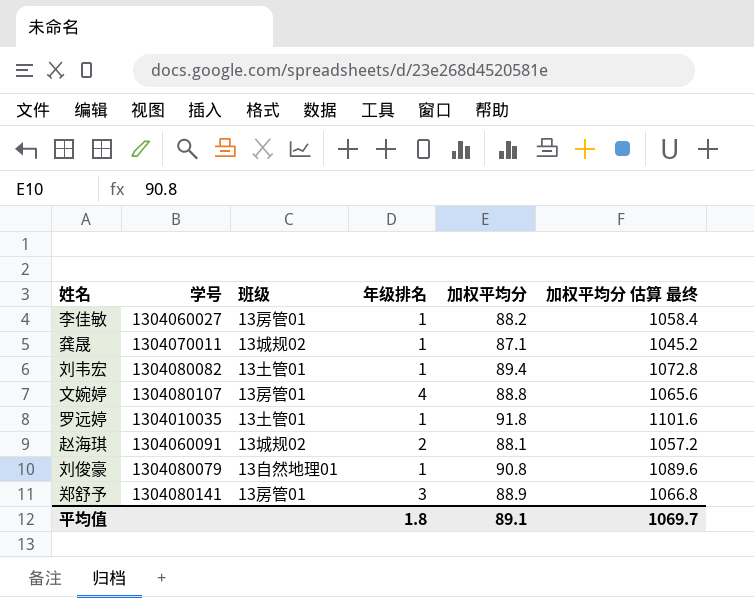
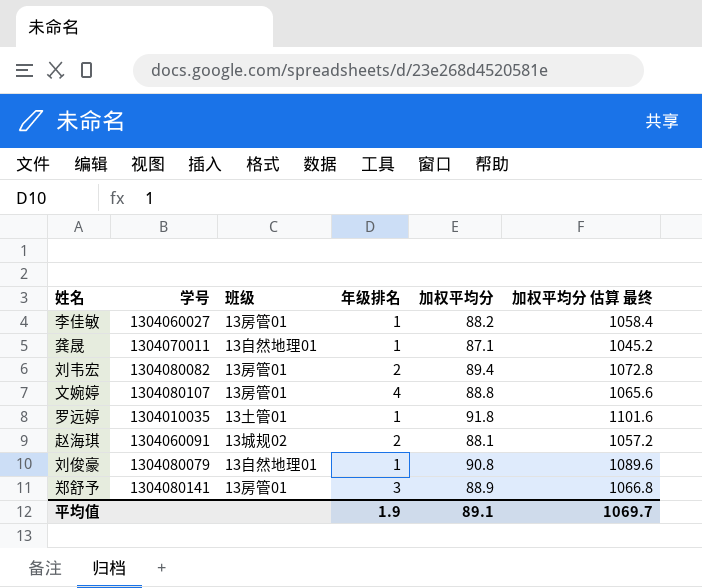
龚晟 | 班级: 13城规02 -> 13自然地理01
刘韦宏 | 班级: 13土管01 -> 13房管01
刘韦宏 | 年级排名: 1 -> 2
平均值 | 年级排名: 1.8 -> 1.9

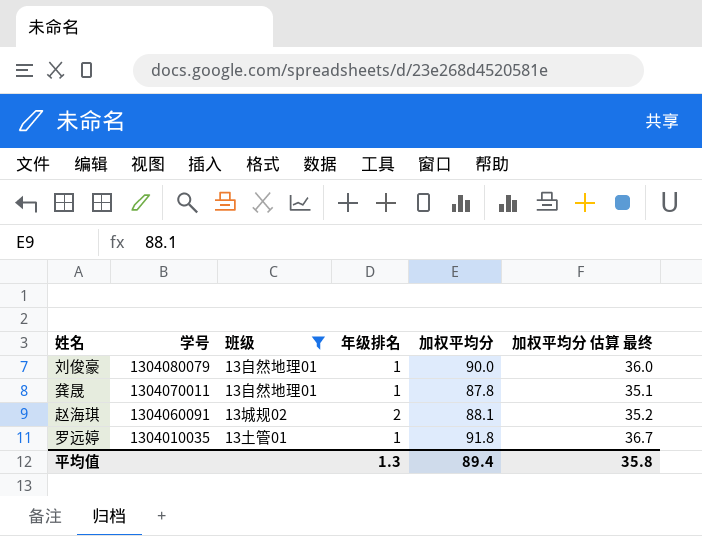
filter: none -> 班级 != 13房管01
row order: none -> 学号 descending
column 加权平均分 估算 最终 | formula: [加权平均分] * 12 -> [加权平均分] * 0.4
刘俊豪 | 加权平均分: 90.8 -> 90.0
龚晟 | 加权平均分: 87.1 -> 87.8
平均值 | 年级排名: 1.9 -> 1.3
平均值 | 加权平均分: 89.1 -> 89.4
平均值 | 加权平均分 估算 最终: 1069.7 -> 35.8

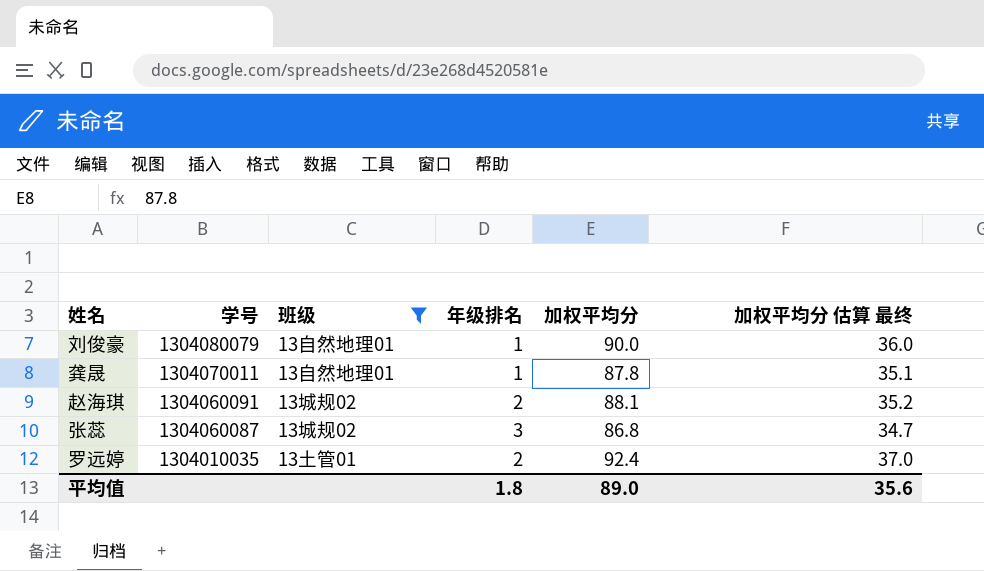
row 张蕊: none -> 1304060087 | 13城规02 | 3 | 86.8 | 34.7
罗远婷 | 年级排名: 1 -> 2
罗远婷 | 加权平均分: 91.8 -> 92.4
罗远婷 | 加权平均分 估算 最终: 36.7 -> 37.0
平均值 | 年级排名: 1.3 -> 1.8
平均值 | 加权平均分: 89.4 -> 89.0
平均值 | 加权平均分 估算 最终: 35.8 -> 35.6

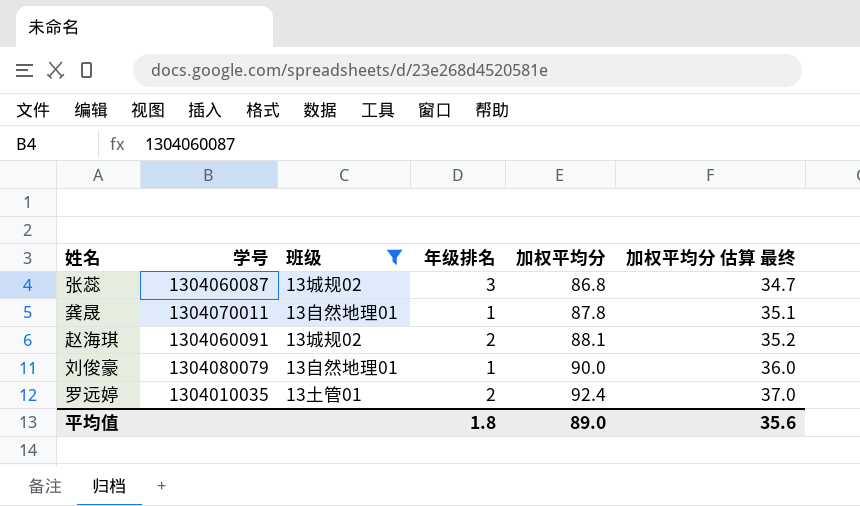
row order: 学号 descending -> 加权平均分 ascending

